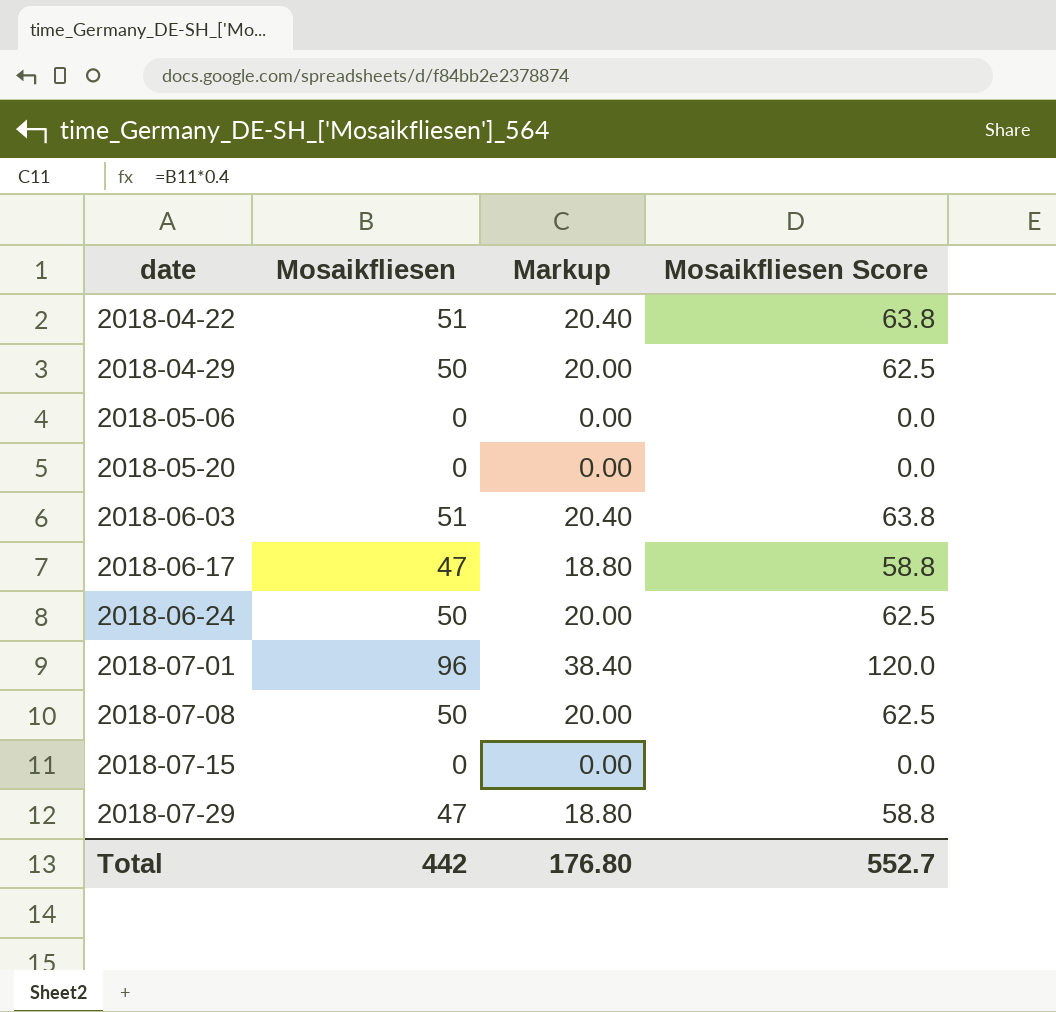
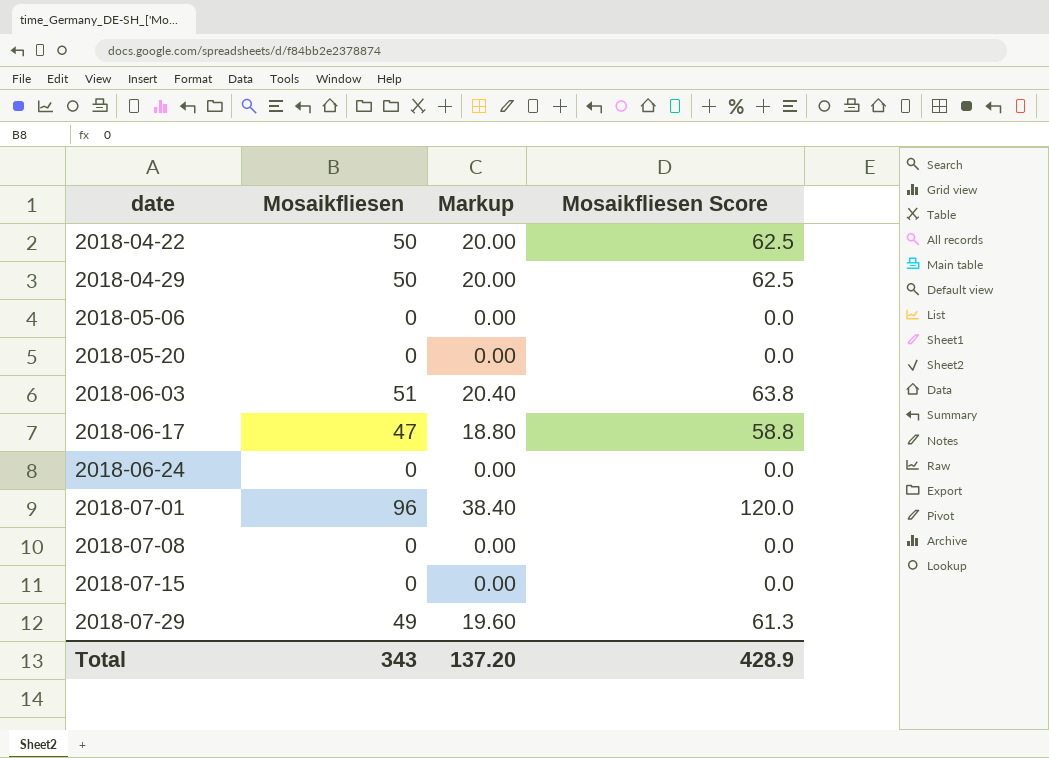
2018-04-22 | Mosaikfliesen: 51 -> 50
2018-04-22 | Markup: 20.40 -> 20.00
2018-04-22 | Mosaikfliesen Score: 63.8 -> 62.5
2018-06-24 | Mosaikfliesen: 50 -> 0
2018-06-24 | Markup: 20.00 -> 0.00
2018-06-24 | Mosaikfliesen Score: 62.5 -> 0.0
2018-07-08 | Mosaikfliesen: 50 -> 0
2018-07-08 | Markup: 20.00 -> 0.00
2018-07-08 | Mosaikfliesen Score: 62.5 -> 0.0
2018-07-29 | Mosaikfliesen: 47 -> 49
2018-07-29 | Markup: 18.80 -> 19.60
2018-07-29 | Mosaikfliesen Score: 58.8 -> 61.3
Total | Mosaikfliesen: 442 -> 343
Total | Markup: 176.80 -> 137.20
Total | Mosaikfliesen Score: 552.7 -> 428.9

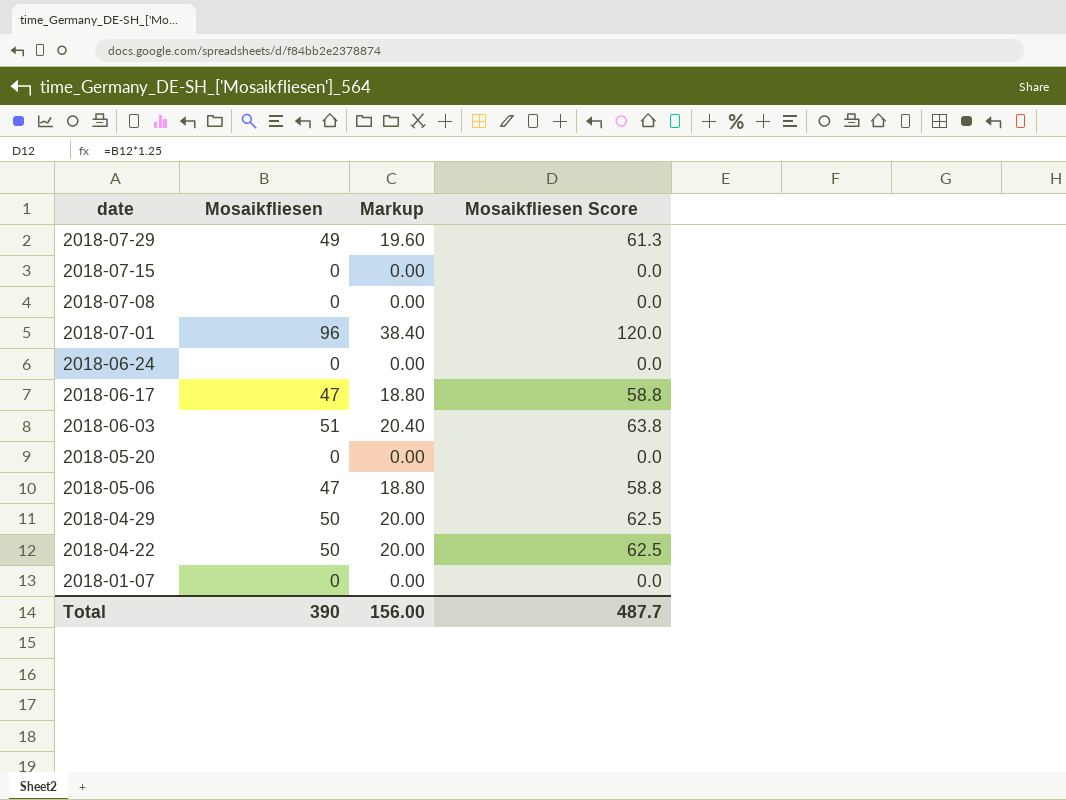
row order: date ascending -> date descending
2018-05-06 | Mosaikfliesen: 0 -> 47
2018-05-06 | Markup: 0.00 -> 18.80
2018-05-06 | Mosaikfliesen Score: 0.0 -> 58.8
row 2018-01-07: none -> 0 | 0.00 | 0.0
Total | Mosaikfliesen: 343 -> 390
Total | Markup: 137.20 -> 156.00
Total | Mosaikfliesen Score: 428.9 -> 487.7

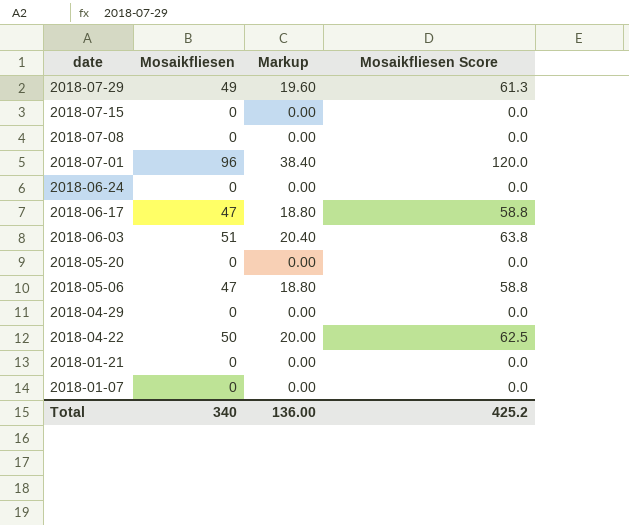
2018-04-29 | Mosaikfliesen: 50 -> 0
2018-04-29 | Markup: 20.00 -> 0.00
2018-04-29 | Mosaikfliesen Score: 62.5 -> 0.0
row 2018-01-21: none -> 0 | 0.00 | 0.0
Total | Mosaikfliesen: 390 -> 340
Total | Markup: 156.00 -> 136.00
Total | Mosaikfliesen Score: 487.7 -> 425.2

